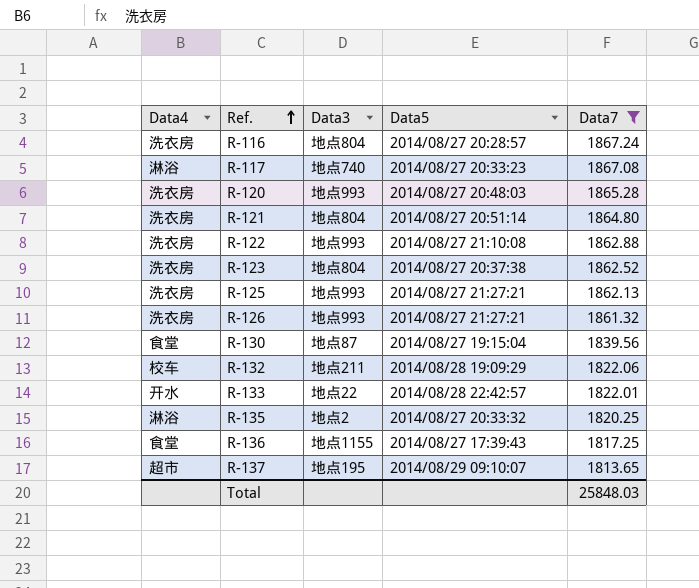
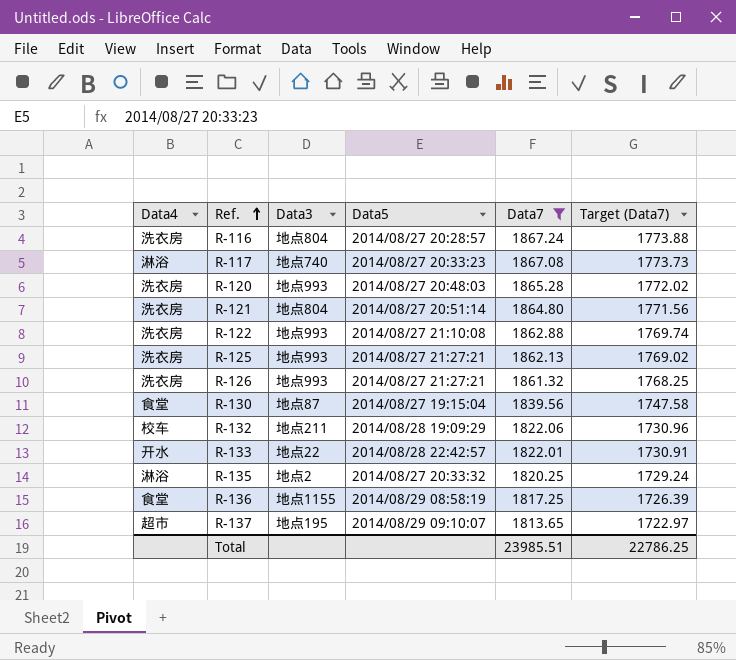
column Target (Data7) | formula: none -> [Data7] * 0.95
row R-123: 洗衣房 | 地点804 | 2014/08/27 20:37:38 | 1862.52 -> none
R-136 | Data5: 2014/08/27 17:39:43 -> 2014/08/29 08:58:19
Total | Data7: 25848.03 -> 23985.51

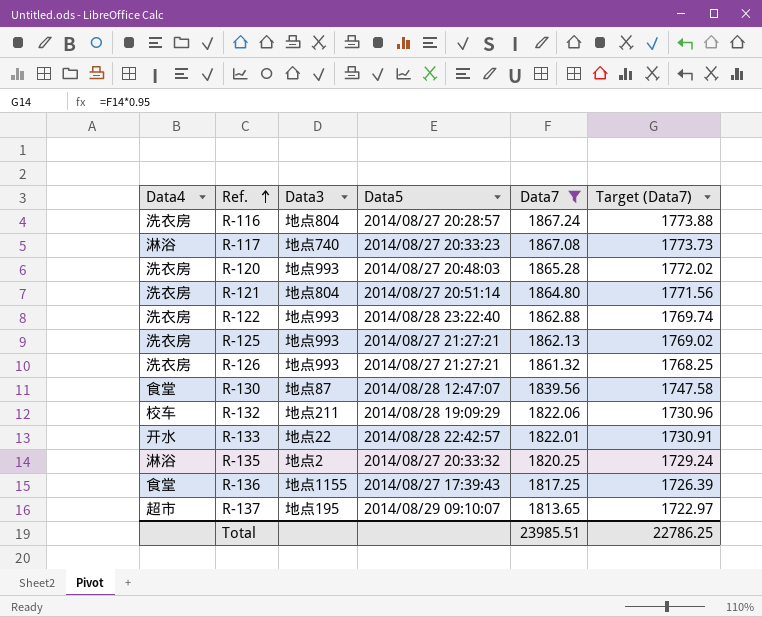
R-122 | Data5: 2014/08/27 21:10:08 -> 2014/08/28 23:22:40
R-130 | Data5: 2014/08/27 19:15:04 -> 2014/08/28 12:47:07
R-136 | Data5: 2014/08/29 08:58:19 -> 2014/08/27 17:39:43

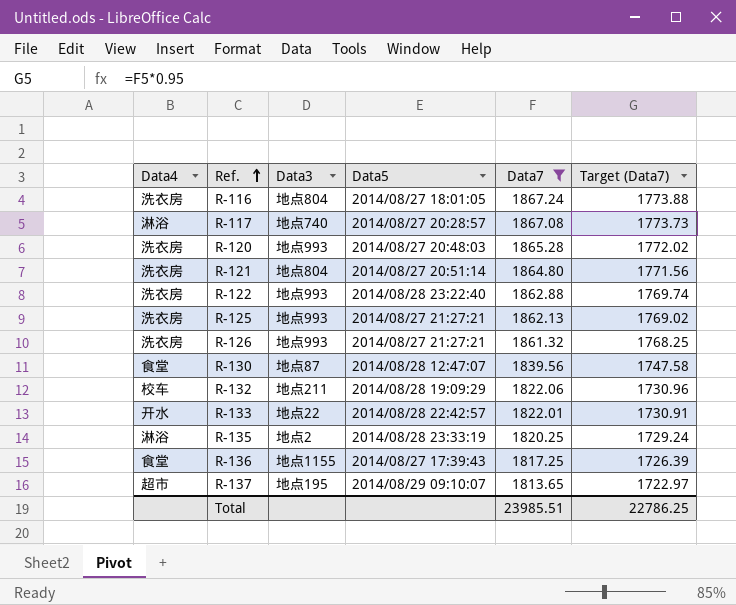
R-116 | Data5: 2014/08/27 20:28:57 -> 2014/08/27 18:01:05
R-117 | Data5: 2014/08/27 20:33:23 -> 2014/08/27 20:28:57
R-135 | Data5: 2014/08/27 20:33:32 -> 2014/08/28 23:33:19

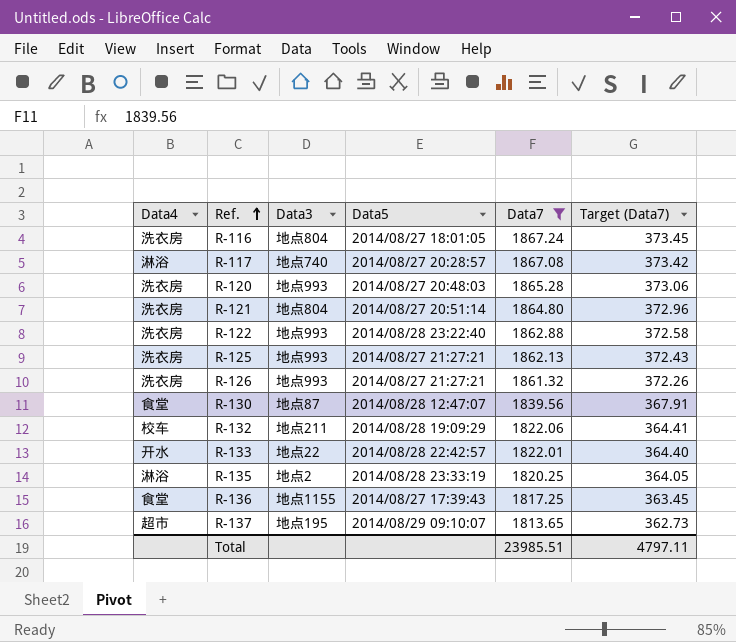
column Target (Data7) | formula: [Data7] * 0.95 -> [Data7] * 0.2
Total | Target (Data7): 22786.25 -> 4797.11

